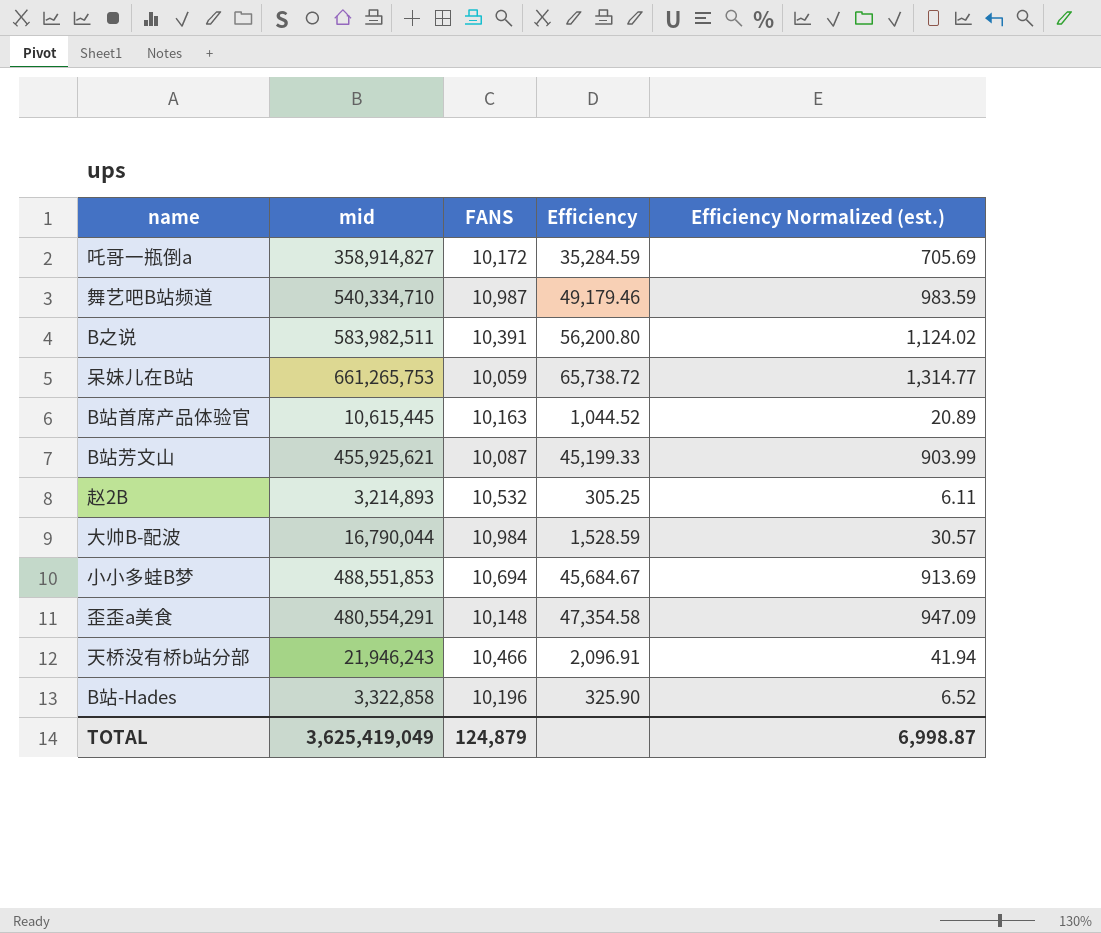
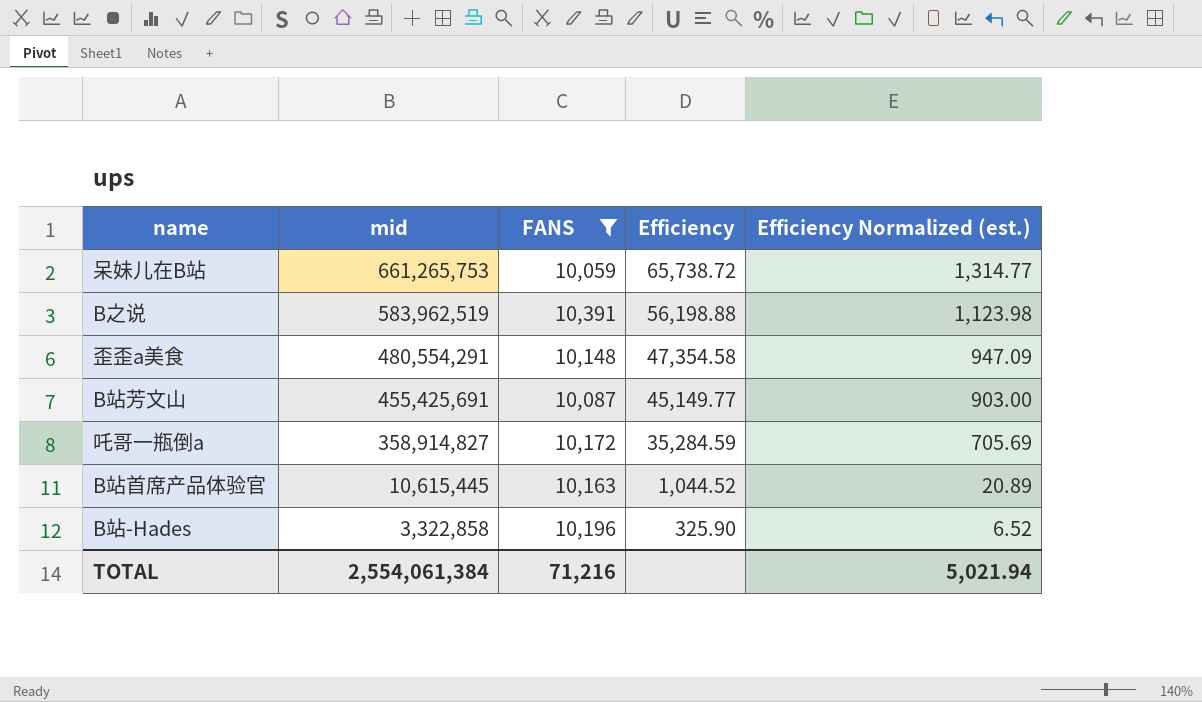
filter: none -> FANS <= 10,391
row order: none -> mid descending
B之说 | mid: 583,982,511 -> 583,962,519
B之说 | Efficiency: 56,200.80 -> 56,198.88
B之说 | Efficiency Normalized (est.): 1,124.02 -> 1,123.98
B站芳文山 | mid: 455,925,621 -> 455,425,691
B站芳文山 | Efficiency: 45,199.33 -> 45,149.77
B站芳文山 | Efficiency Normalized (est.): 903.99 -> 903.00
TOTAL | mid: 3,625,419,049 -> 2,554,061,384
TOTAL | FANS: 124,879 -> 71,216
TOTAL | Efficiency Normalized (est.): 6,998.87 -> 5,021.94

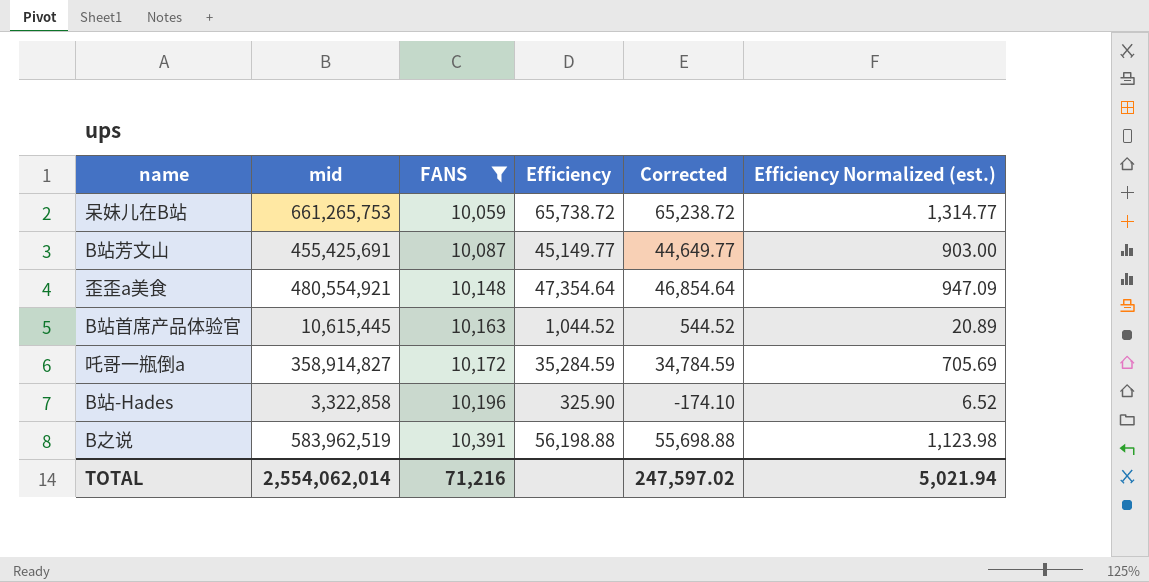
row order: mid descending -> FANS ascending
column Corrected | formula: none -> [Efficiency] - 500
歪歪a美食 | mid: 480,554,291 -> 480,554,921
歪歪a美食 | Efficiency: 47,354.58 -> 47,354.64
TOTAL | mid: 2,554,061,384 -> 2,554,062,014

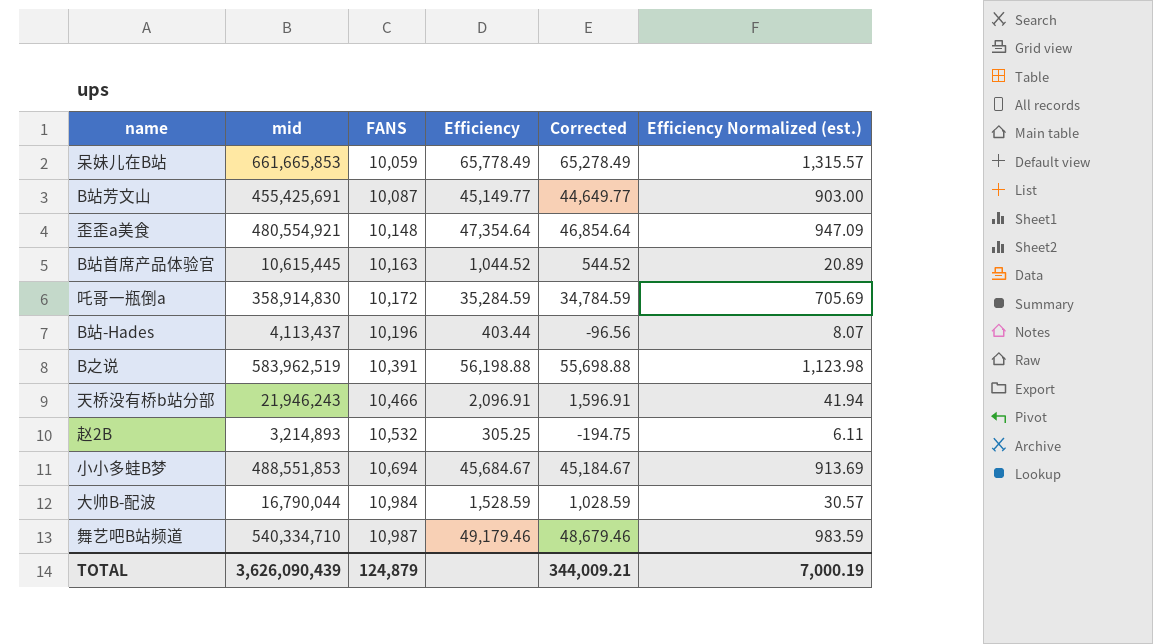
filter: FANS <= 10,391 -> none
呆妹儿在B站 | mid: 661,265,753 -> 661,665,853
呆妹儿在B站 | Efficiency: 65,738.72 -> 65,778.49
呆妹儿在B站 | Corrected: 65,238.72 -> 65,278.49
呆妹儿在B站 | Efficiency Normalized (est.): 1,314.77 -> 1,315.57
吒哥一瓶倒a | mid: 358,914,827 -> 358,914,830
B站-Hades | mid: 3,322,858 -> 4,113,437
B站-Hades | Efficiency: 325.90 -> 403.44
B站-Hades | Corrected: -174.10 -> -96.56
B站-Hades | Efficiency Normalized (est.): 6.52 -> 8.07
TOTAL | mid: 2,554,062,014 -> 3,626,090,439
TOTAL | FANS: 71,216 -> 124,879
TOTAL | Corrected: 247,597.02 -> 344,009.21
TOTAL | Efficiency Normalized (est.): 5,021.94 -> 7,000.19

